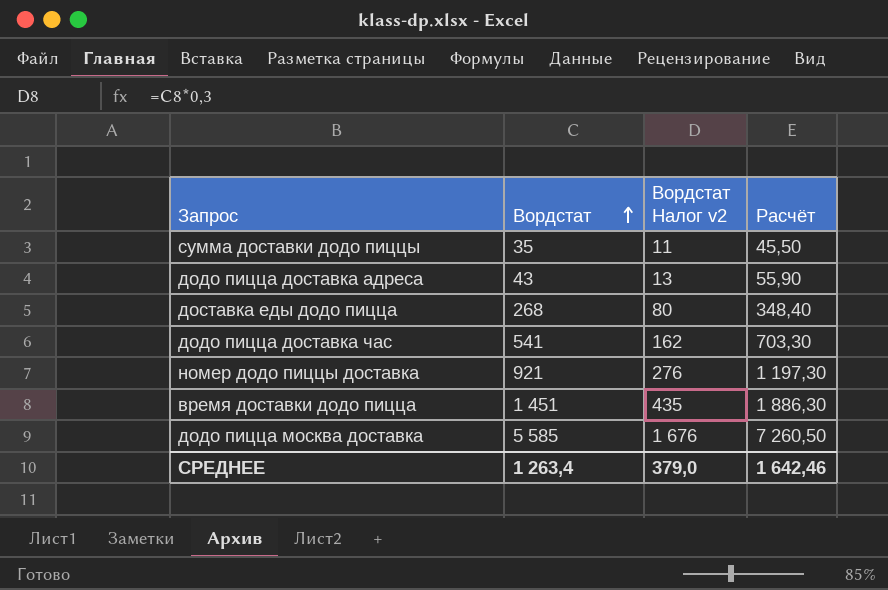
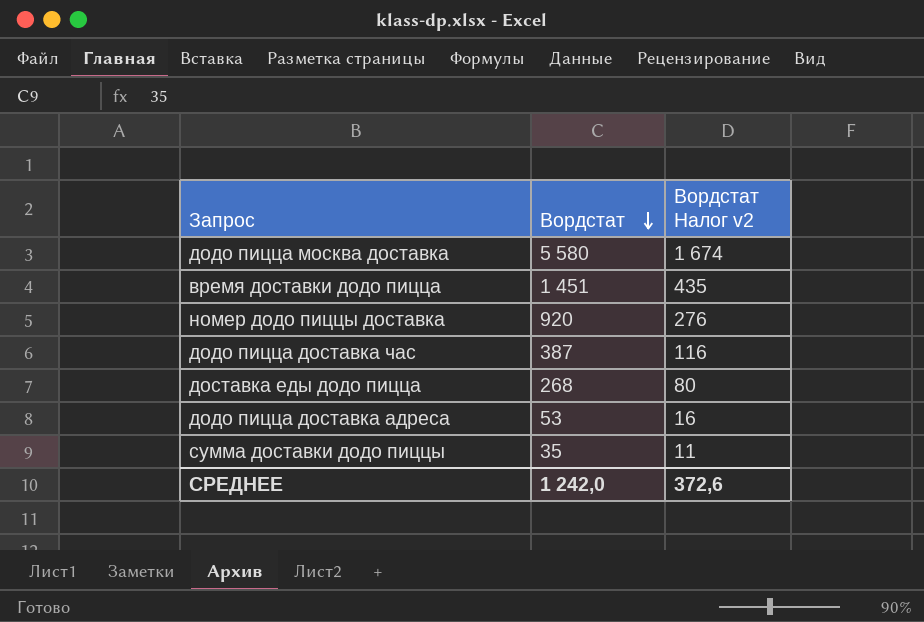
row order: Вордстат ascending -> Вордстат descending
column Расчёт | formula: [Вордстат] * 1,3 -> none
додо пицца москва доставка | Вордстат: 5 585 -> 5 580
додо пицца москва доставка | Вордстат Налог v2: 1 676 -> 1 674
номер додо пиццы доставка | Вордстат: 921 -> 920
додо пицца доставка час | Вордстат: 541 -> 387
додо пицца доставка час | Вордстат Налог v2: 162 -> 116
додо пицца доставка адреса | Вордстат: 43 -> 53
додо пицца доставка адреса | Вордстат Налог v2: 13 -> 16
СРЕДНЕЕ | Вордстат: 1 263,4 -> 1 242,0
СРЕДНЕЕ | Вордстат Налог v2: 379,0 -> 372,6

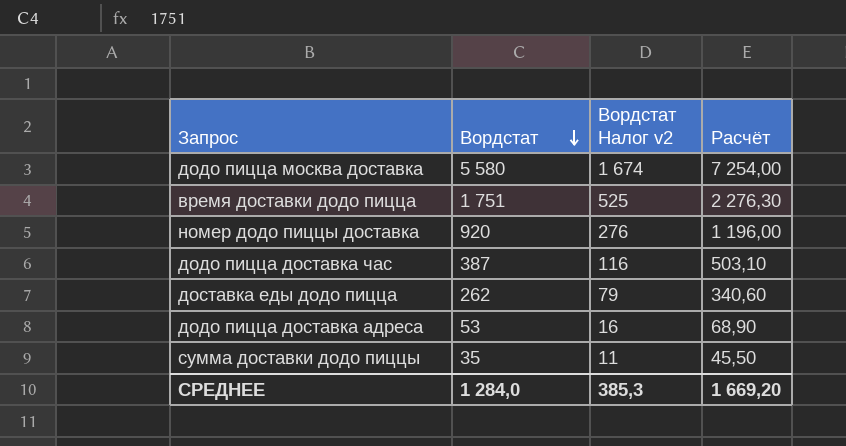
column Расчёт | formula: none -> [Вордстат] * 1,3
время доставки додо пицца | Вордстат: 1 451 -> 1 751
время доставки додо пицца | Вордстат Налог v2: 435 -> 525
доставка еды додо пицца | Вордстат: 268 -> 262
доставка еды додо пицца | Вордстат Налог v2: 80 -> 79
СРЕДНЕЕ | Вордстат: 1 242,0 -> 1 284,0
СРЕДНЕЕ | Вордстат Налог v2: 372,6 -> 385,3

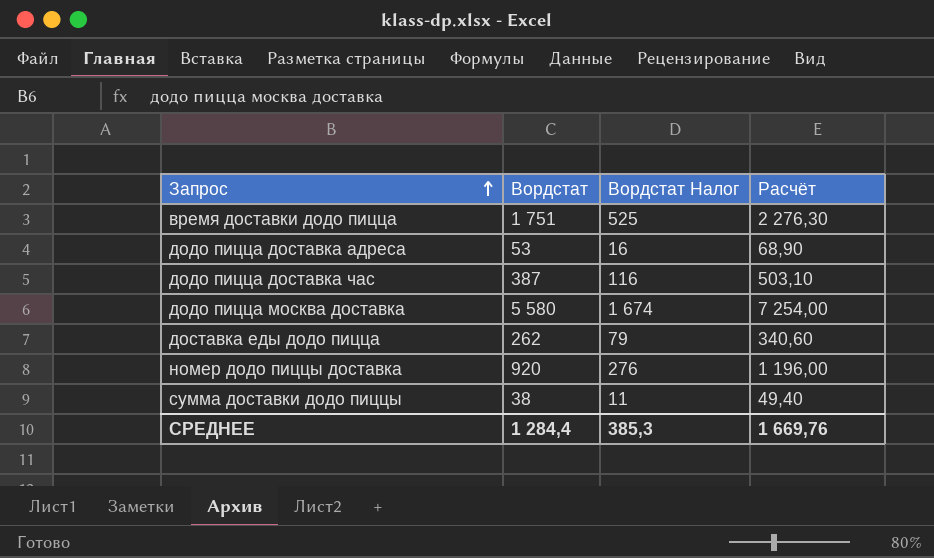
row order: Вордстат descending -> Запрос ascending
column name: Вордстат Налог v2 -> Вордстат Налог
сумма доставки додо пиццы | Вордстат: 35 -> 38
сумма доставки додо пиццы | Расчёт: 45,50 -> 49,40
СРЕДНЕЕ | Вордстат: 1 284,0 -> 1 284,4
СРЕДНЕЕ | Расчёт: 1 669,20 -> 1 669,76

